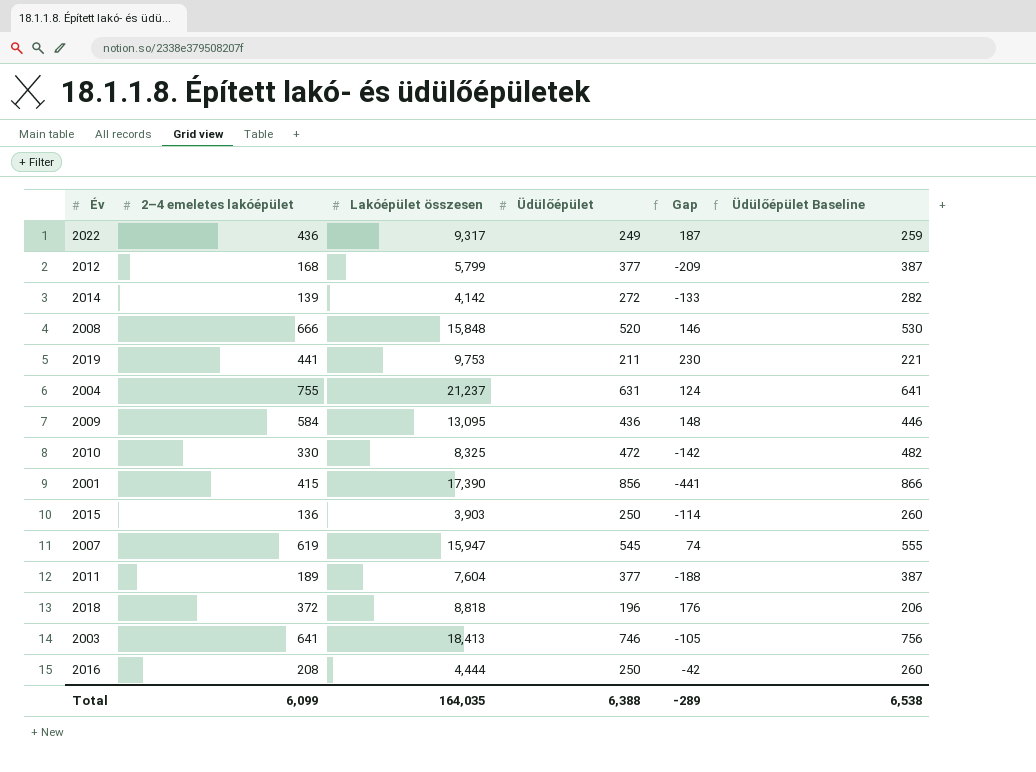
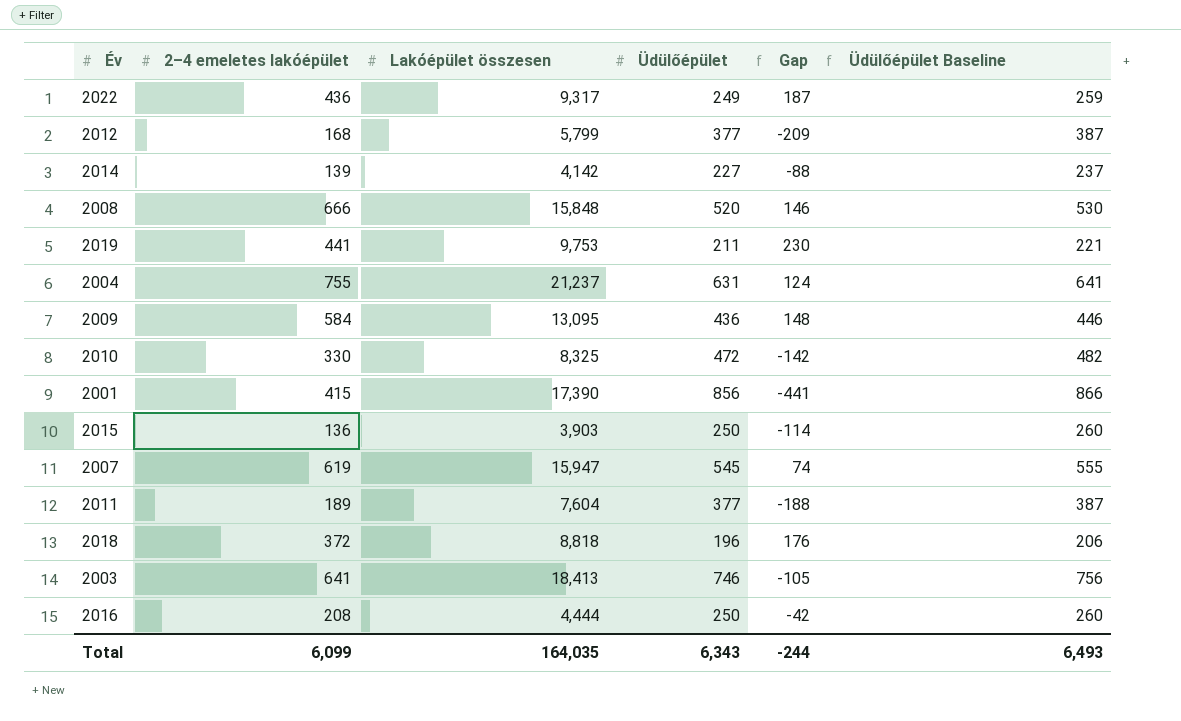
2014 | Üdülőépület: 272 -> 227
2014 | Gap: -133 -> -88
2014 | Üdülőépület Baseline: 282 -> 237
Total | Üdülőépület: 6,388 -> 6,343
Total | Gap: -289 -> -244
Total | Üdülőépület Baseline: 6,538 -> 6,493

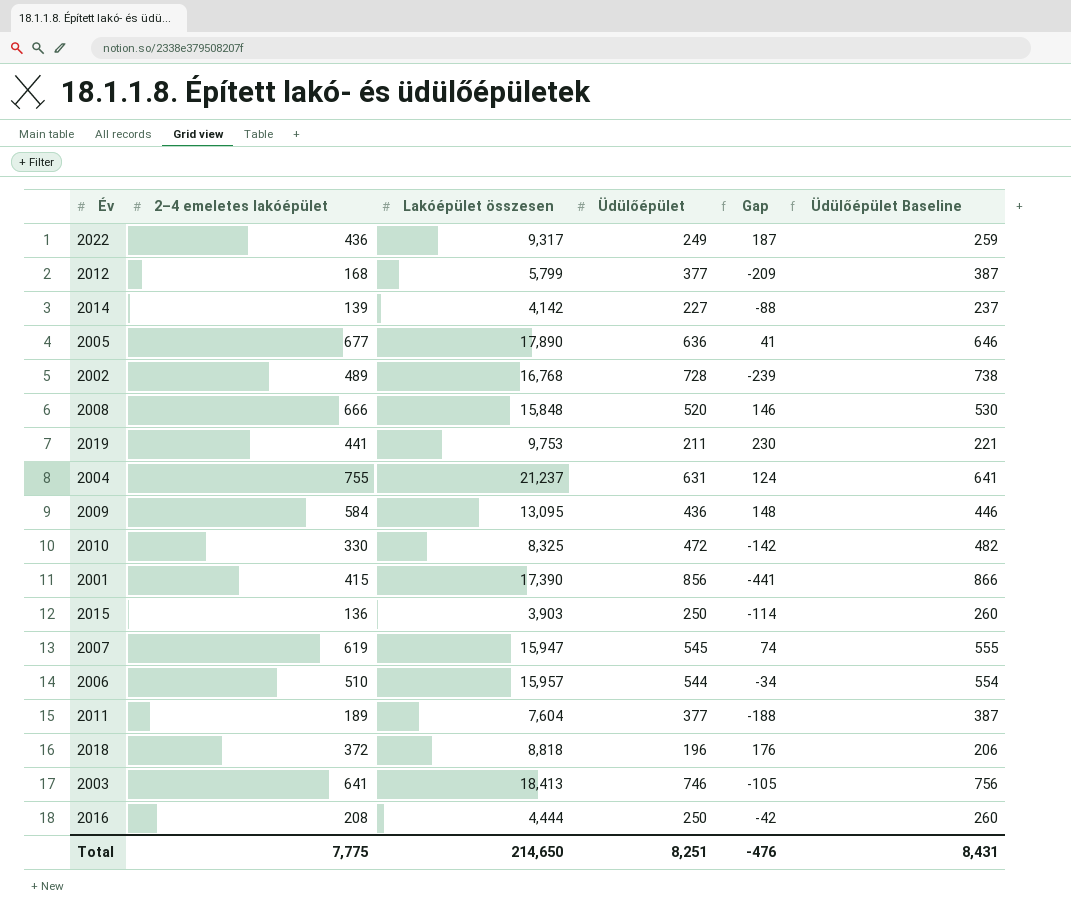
row 2005: none -> 677 | 17,890 | 636 | 41 | 646
row 2002: none -> 489 | 16,768 | 728 | -239 | 738
row 2006: none -> 510 | 15,957 | 544 | -34 | 554
Total | 2–4 emeletes lakóépület: 6,099 -> 7,775
Total | Lakóépület összesen: 164,035 -> 214,650
Total | Üdülőépület: 6,343 -> 8,251
Total | Gap: -244 -> -476
Total | Üdülőépület Baseline: 6,493 -> 8,431

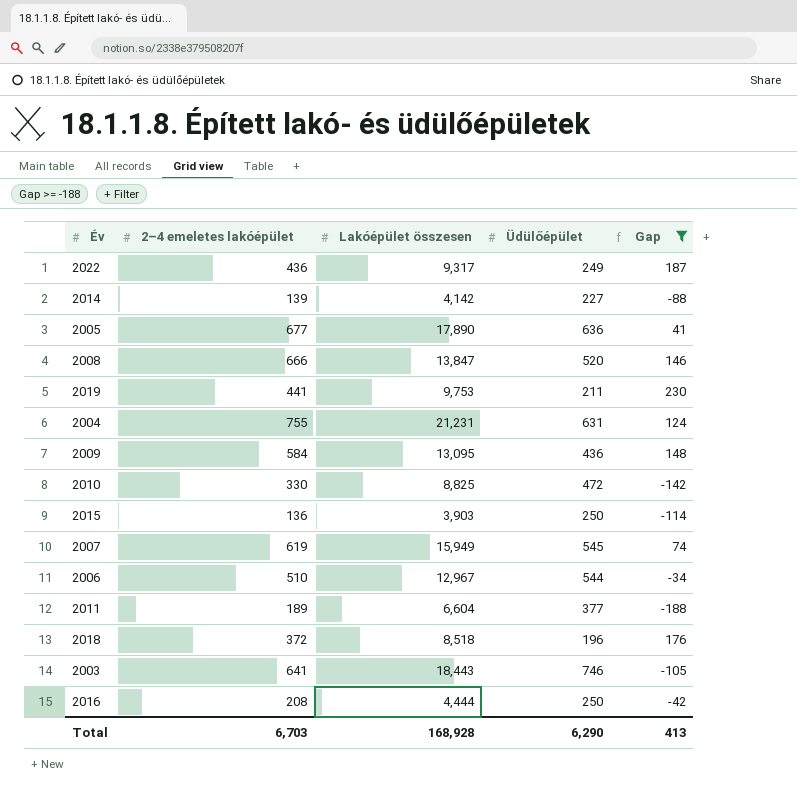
filter: none -> Gap >= -188
column Üdülőépület Baseline | formula: [Üdülőépület] + 10 -> none
2008 | Lakóépület összesen: 15,848 -> 13,847
2004 | Lakóépület összesen: 21,237 -> 21,231
2010 | Lakóépület összesen: 8,325 -> 8,825
2007 | Lakóépület összesen: 15,947 -> 15,949
2006 | Lakóépület összesen: 15,957 -> 12,967
2011 | Lakóépület összesen: 7,604 -> 6,604
2018 | Lakóépület összesen: 8,818 -> 8,518
2003 | Lakóépület összesen: 18,413 -> 18,443
Total | 2–4 emeletes lakóépület: 7,775 -> 6,703
Total | Lakóépület összesen: 214,650 -> 168,928
Total | Üdülőépület: 8,251 -> 6,290
Total | Gap: -476 -> 413

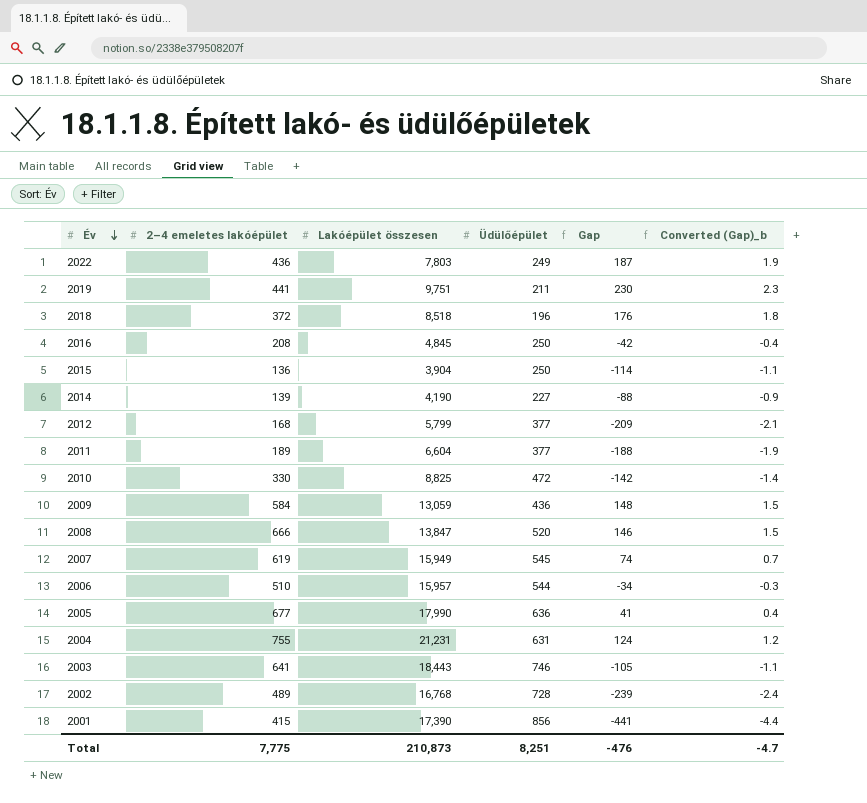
filter: Gap >= -188 -> none
row order: none -> Év descending
column Converted (Gap)_b | formula: none -> [Gap] * 0.01
2022 | Lakóépület összesen: 9,317 -> 7,803
2019 | Lakóépület összesen: 9,753 -> 9,751
2016 | Lakóépület összesen: 4,444 -> 4,845
2015 | Lakóépület összesen: 3,903 -> 3,904
2014 | Lakóépület összesen: 4,142 -> 4,190
2009 | Lakóépület összesen: 13,095 -> 13,059
2006 | Lakóépület összesen: 12,967 -> 15,957
2005 | Lakóépület összesen: 17,890 -> 17,990
Total | 2–4 emeletes lakóépület: 6,703 -> 7,775
Total | Lakóépület összesen: 168,928 -> 210,873
Total | Üdülőépület: 6,290 -> 8,251
Total | Gap: 413 -> -476

